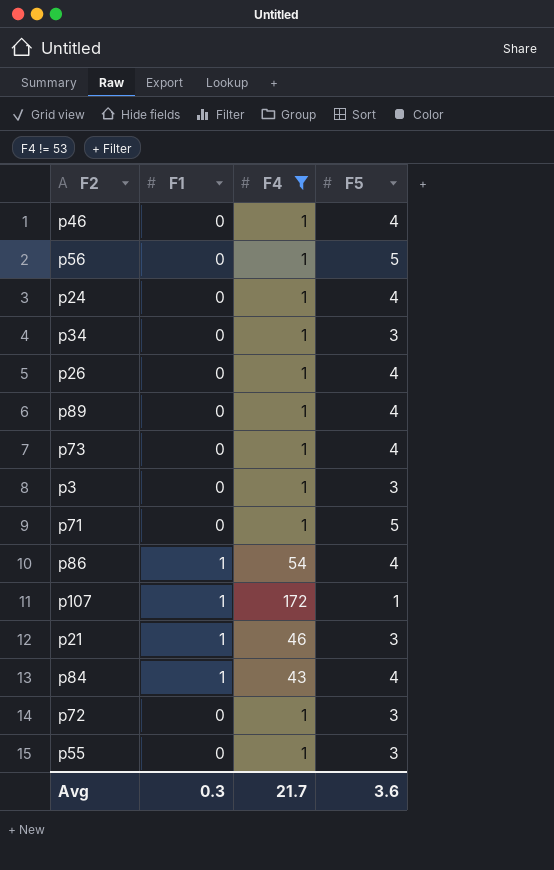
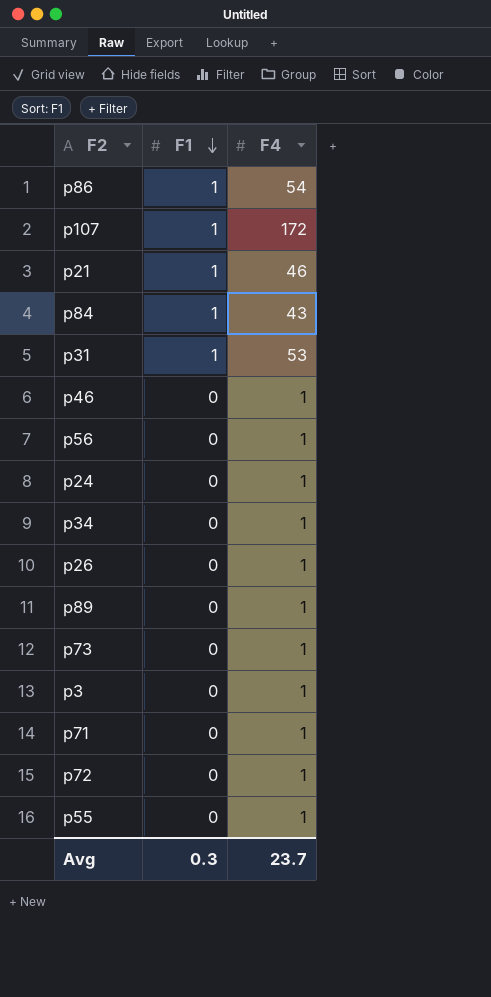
filter: F4 != 53 -> none
row order: none -> F1 descending
column F5 | position: 4 -> none
Avg | F4: 21.7 -> 23.7

